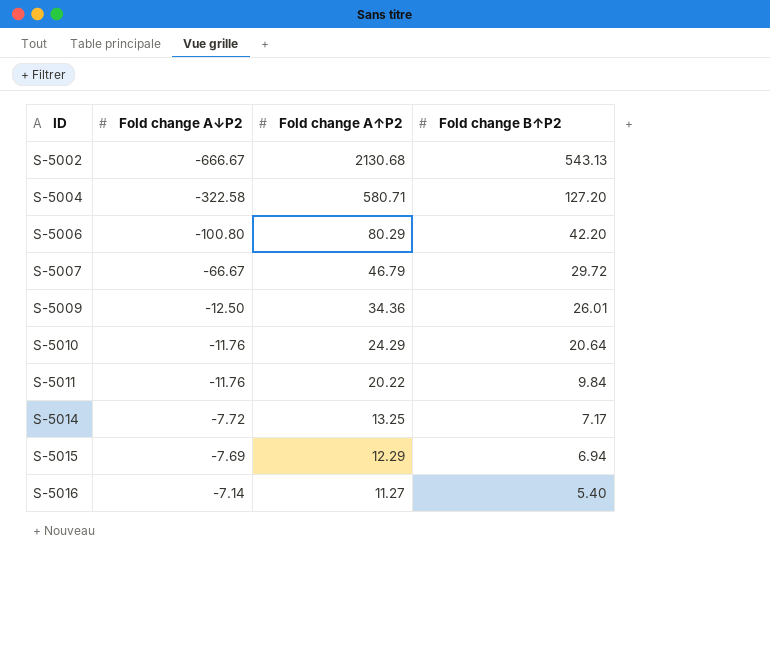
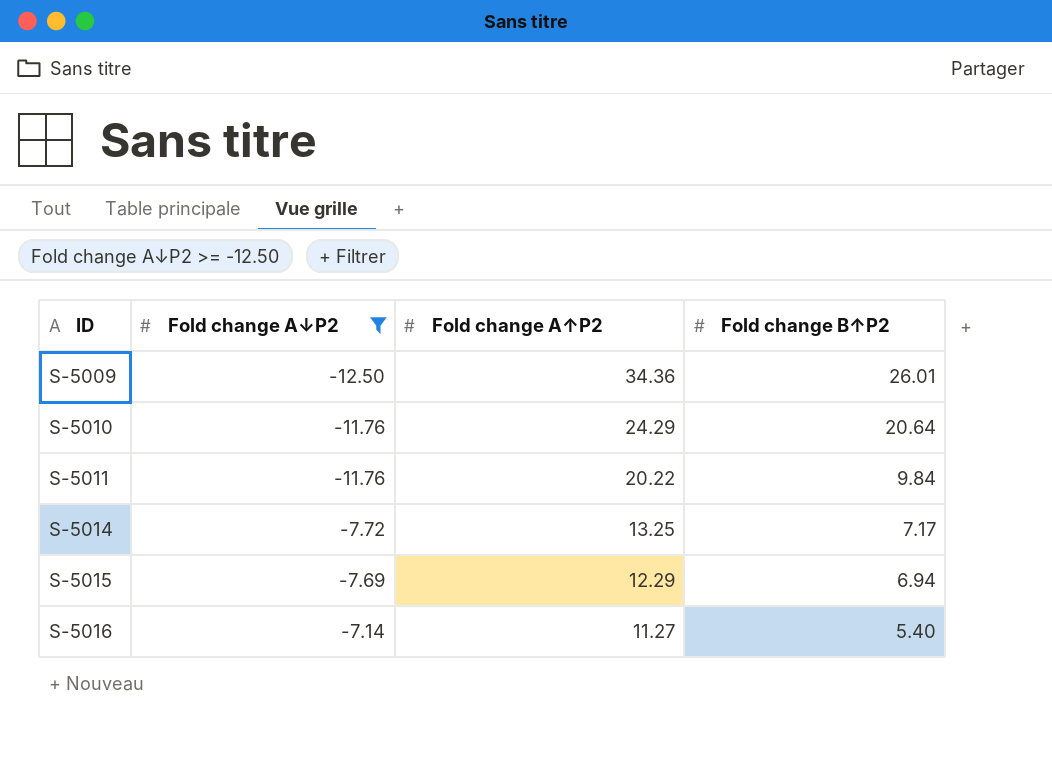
filter: none -> Fold change A↓P2 >= -12.50

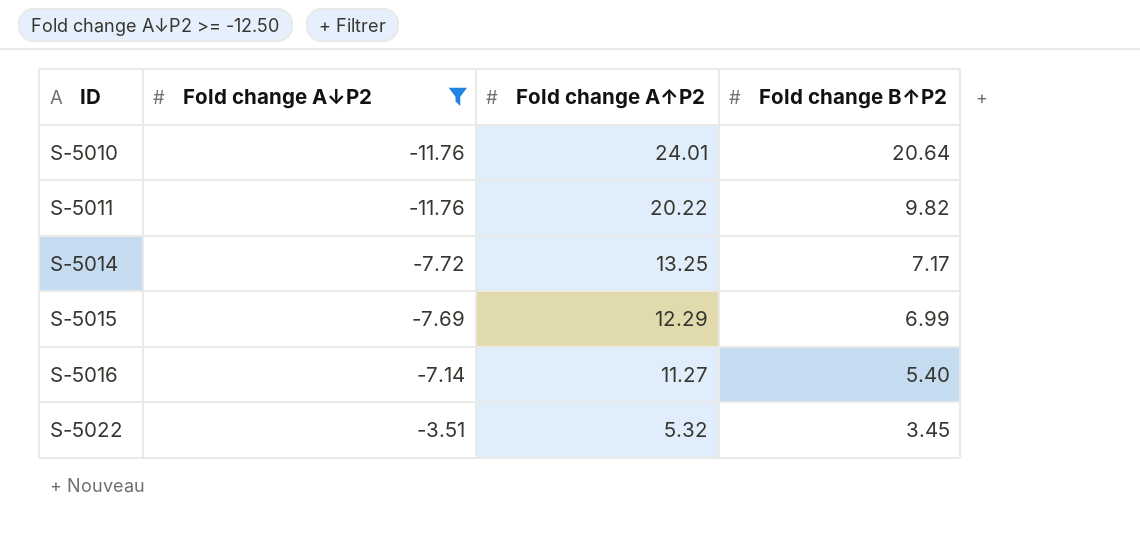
row S-5009: -12.50 | 34.36 | 26.01 -> none
S-5010 | Fold change A↑P2: 24.29 -> 24.01
S-5011 | Fold change B↑P2: 9.84 -> 9.82
S-5015 | Fold change B↑P2: 6.94 -> 6.99
row S-5022: none -> -3.51 | 5.32 | 3.45

